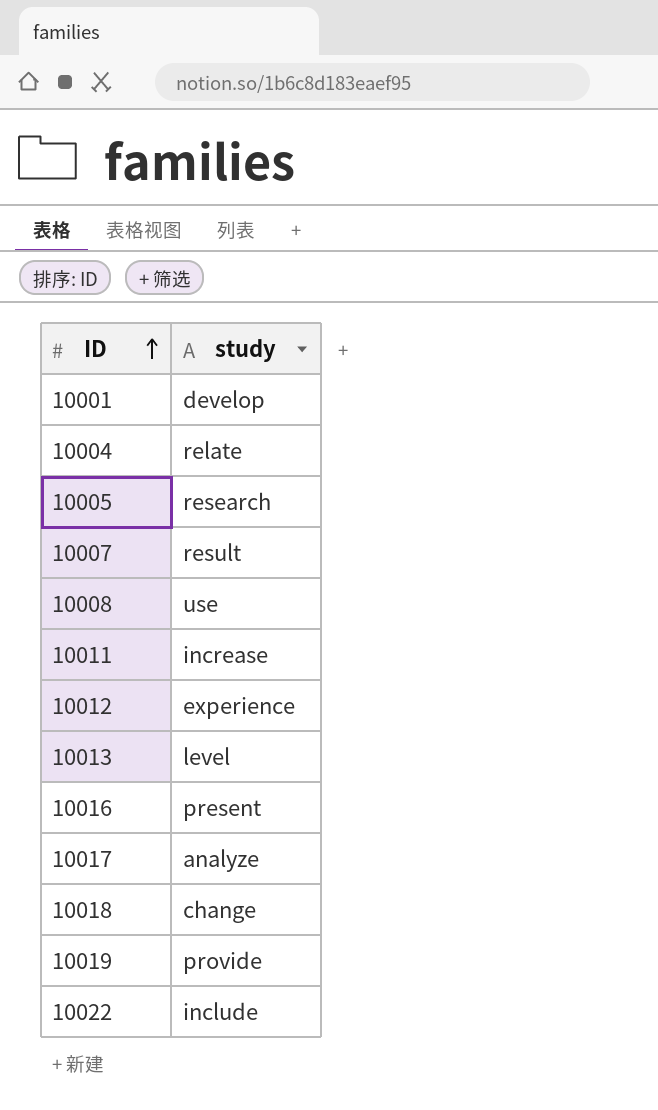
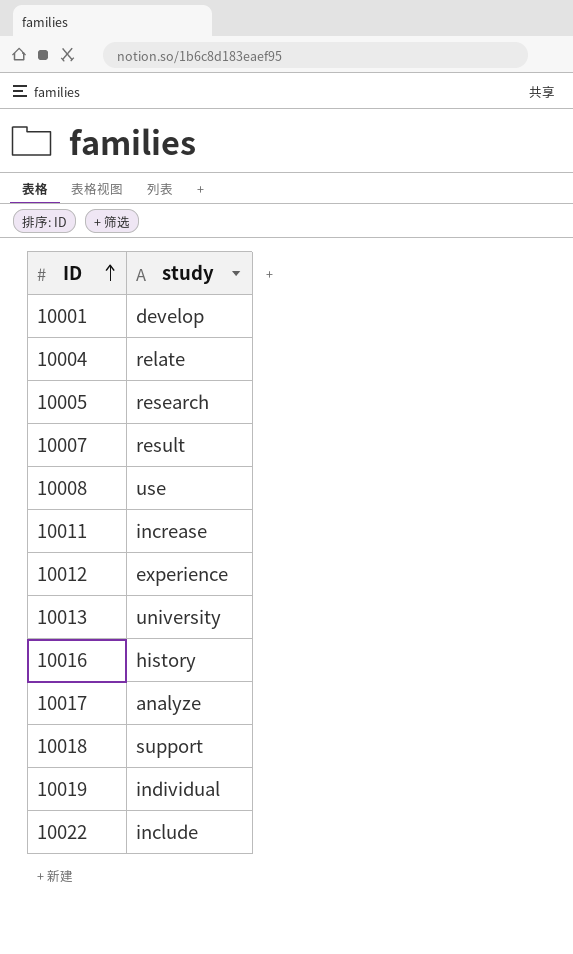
10013 | study: level -> university
10016 | study: present -> history
10018 | study: change -> support
10019 | study: provide -> individual

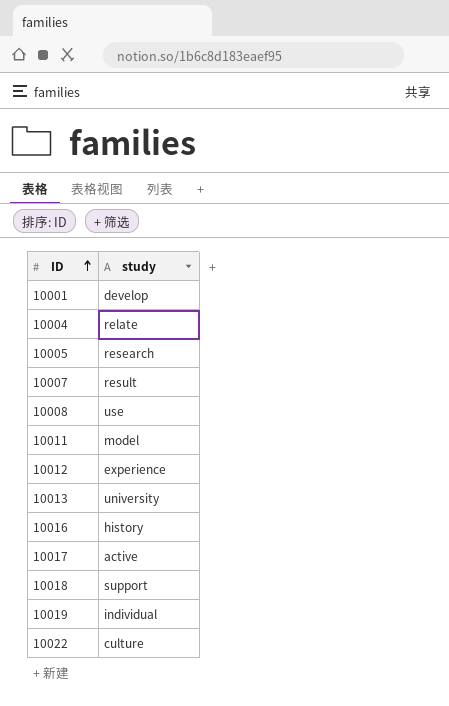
10011 | study: increase -> model
10017 | study: analyze -> active
10022 | study: include -> culture

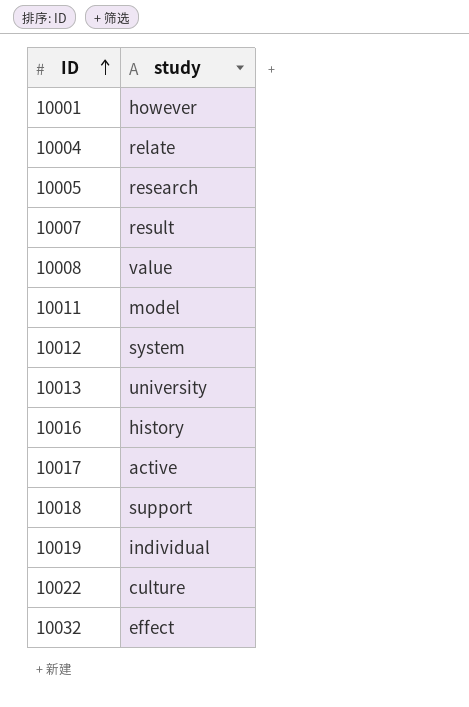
10001 | study: develop -> however
10008 | study: use -> value
10012 | study: experience -> system
row 10032: none -> effect

